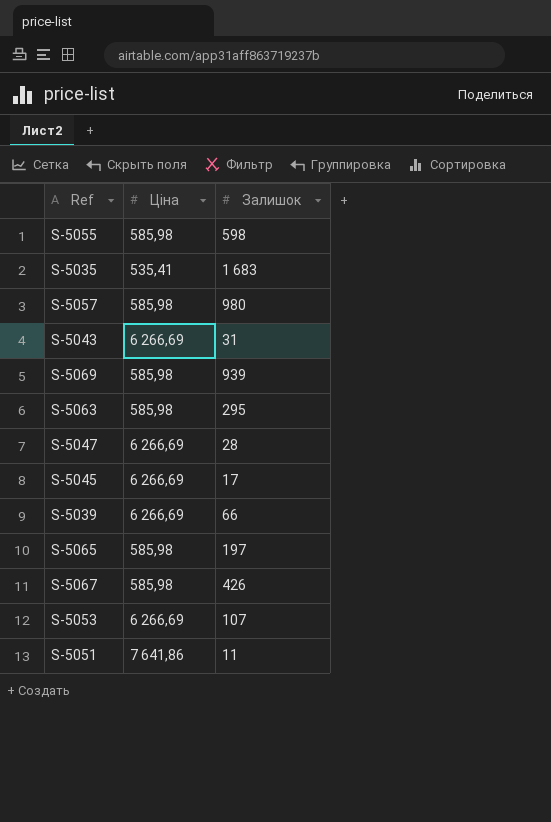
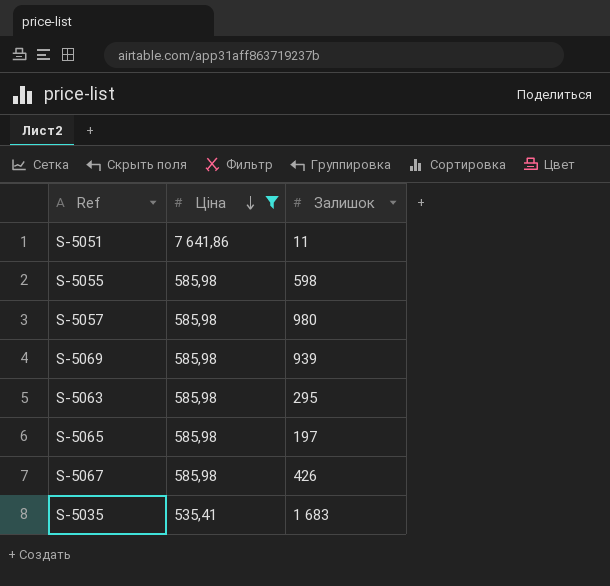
filter: none -> Ціна != 6 266,69
row order: none -> Ціна descending

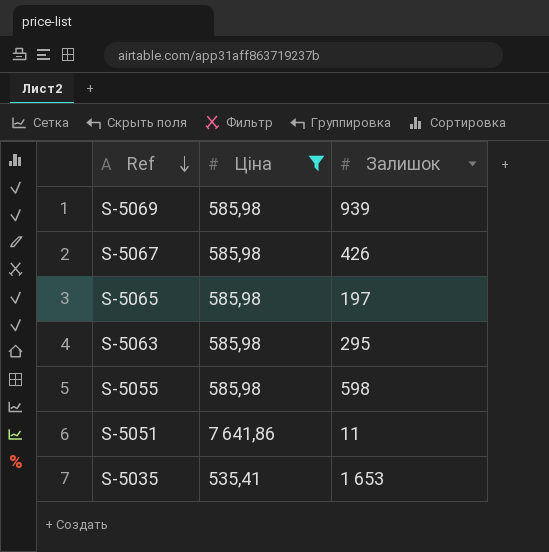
row order: Ціна descending -> Ref descending
row S-5057: 585,98 | 980 -> none
S-5035 | Залишок: 1 683 -> 1 653

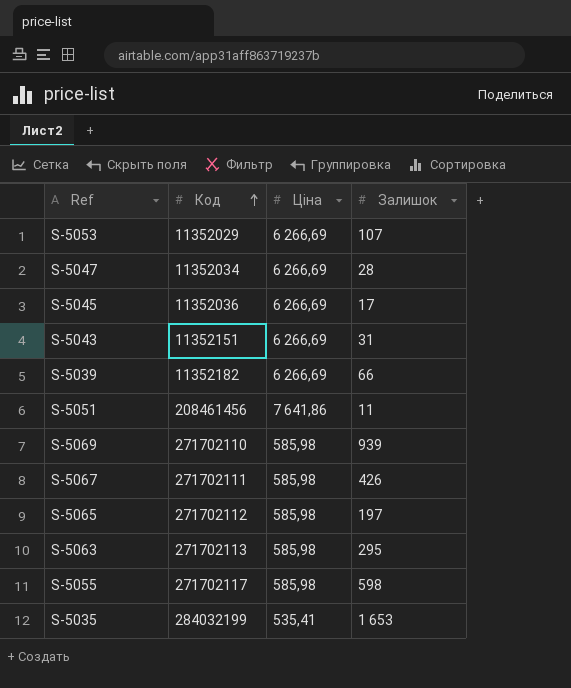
filter: Ціна != 6 266,69 -> none
row order: Ref descending -> Код ascending
column Код | position: none -> 2

